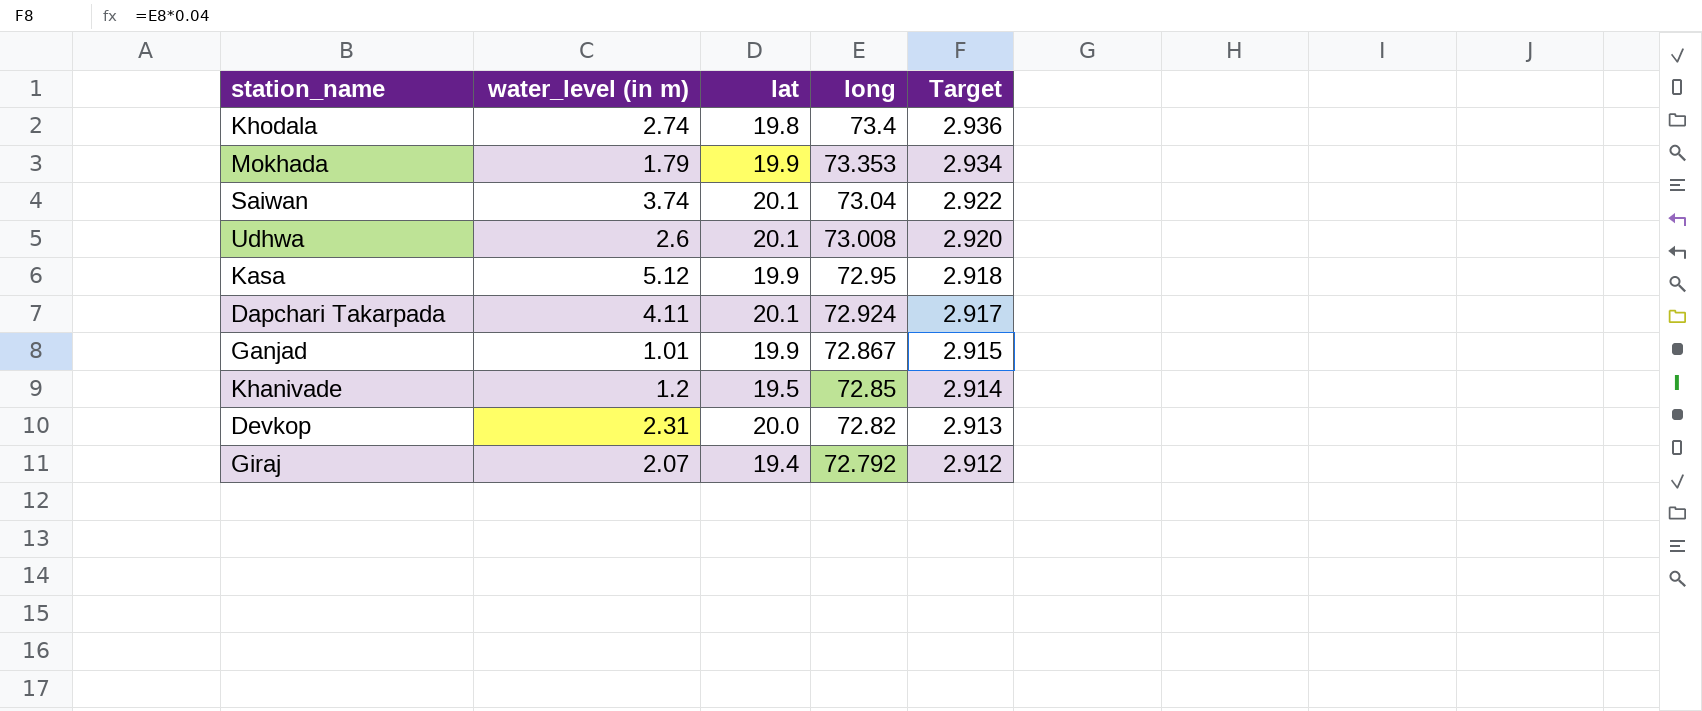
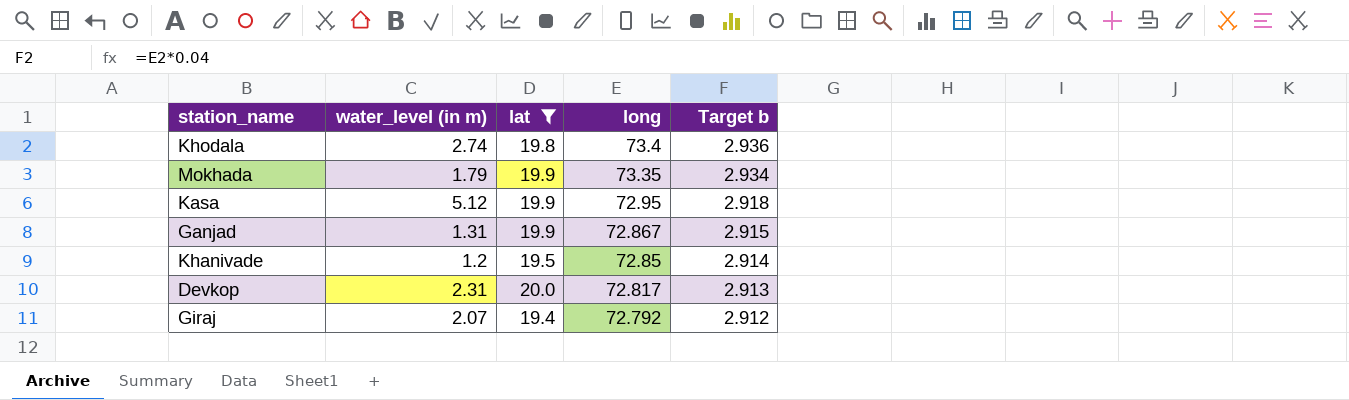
filter: none -> lat != 20.1
column name: Target -> Target b
Mokhada | long: 73.353 -> 73.35
Ganjad | water_level (in m): 1.01 -> 1.31
Devkop | long: 72.82 -> 72.817

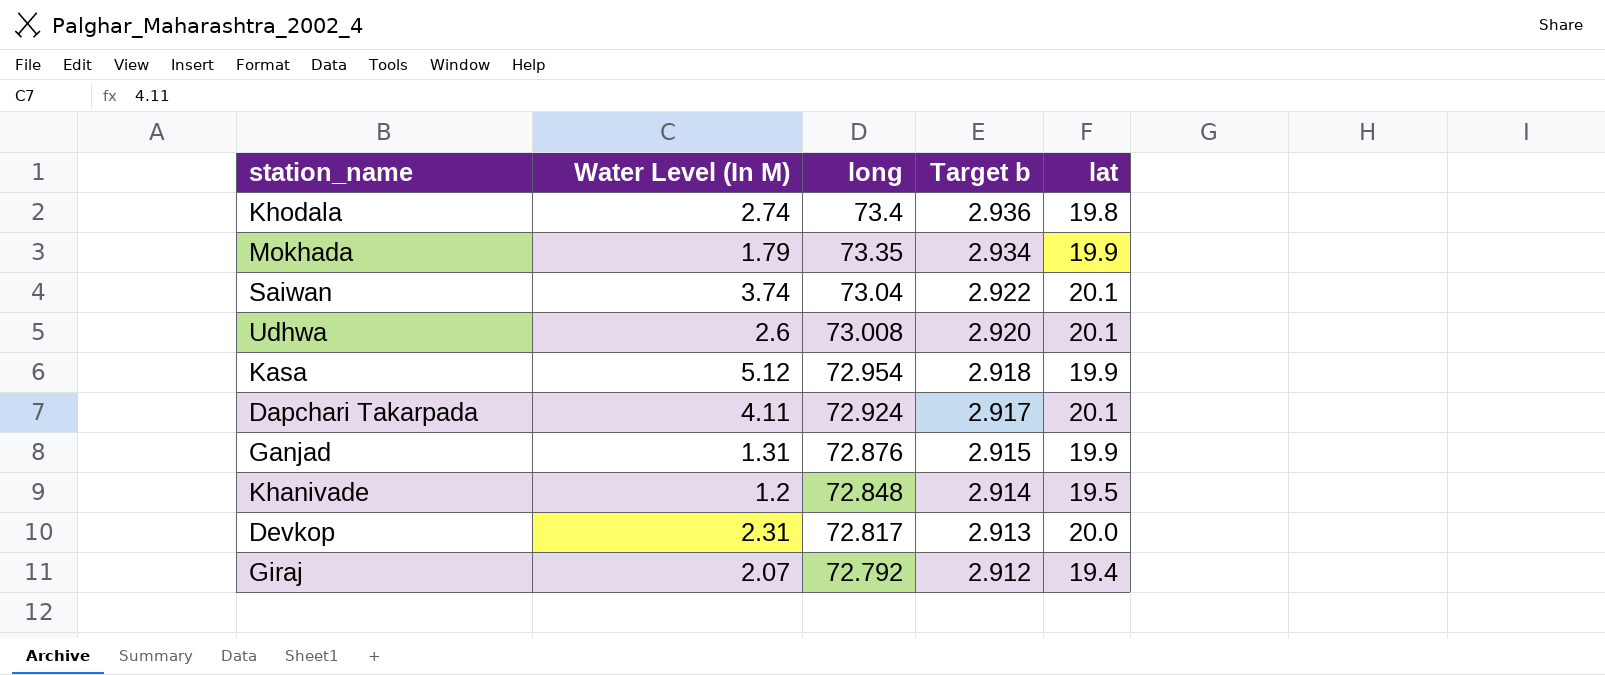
filter: lat != 20.1 -> none
column name: water_level (in m) -> Water Level (In M)
column lat | position: 3 -> 5
Kasa | long: 72.95 -> 72.954
Ganjad | long: 72.867 -> 72.876
Khanivade | long: 72.85 -> 72.848

